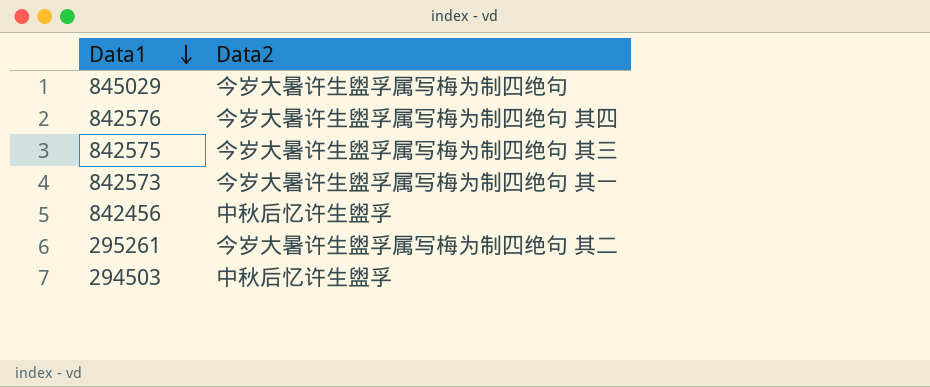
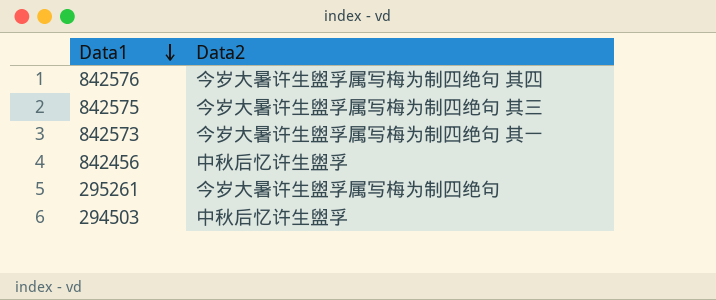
row 845029: 今岁大暑许生盥孚属写梅为制四绝句 -> none
295261 | Data2: 今岁大暑许生盥孚属写梅为制四绝句 其二 -> 今岁大暑许生盥孚属写梅为制四绝句

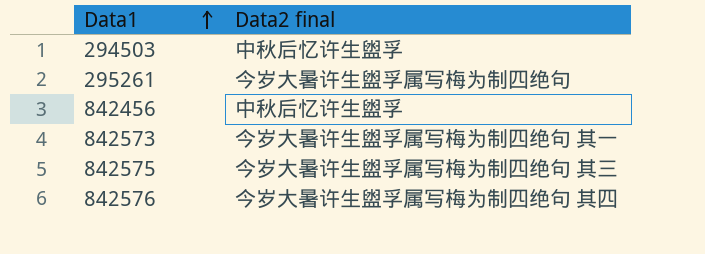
row order: Data1 descending -> Data1 ascending
column name: Data2 -> Data2 final

